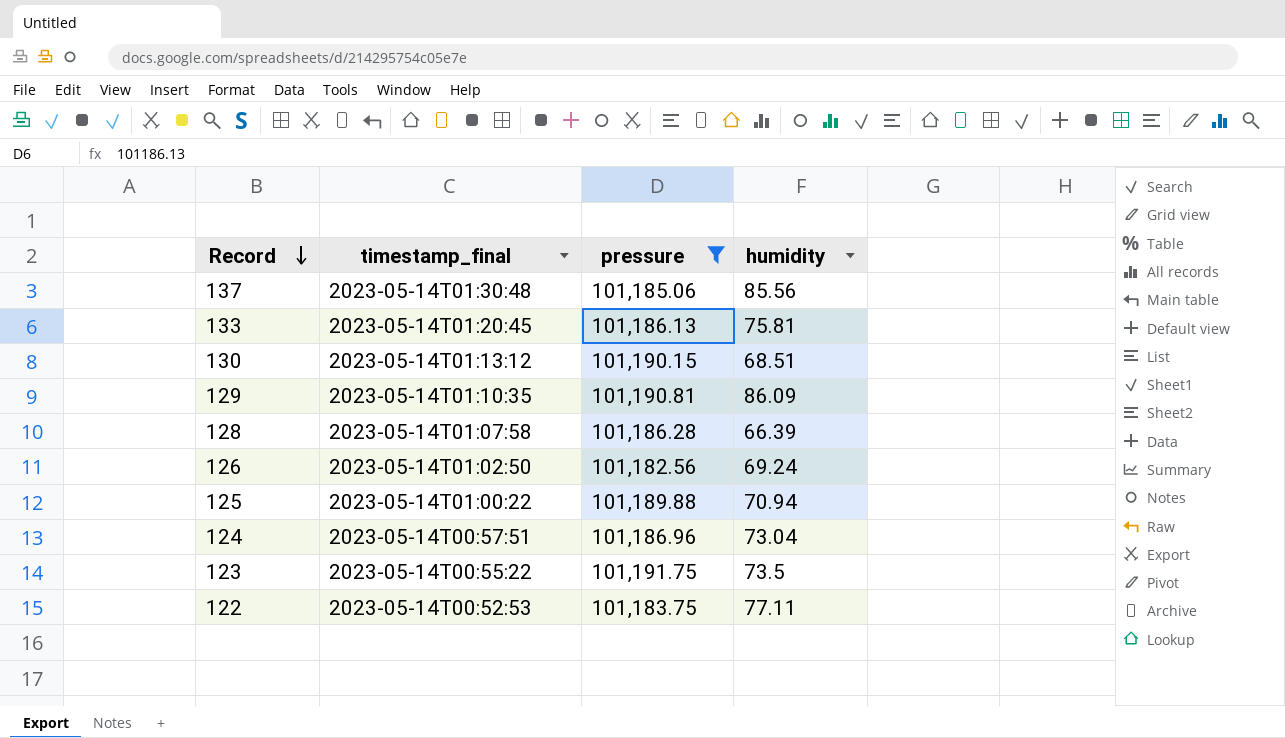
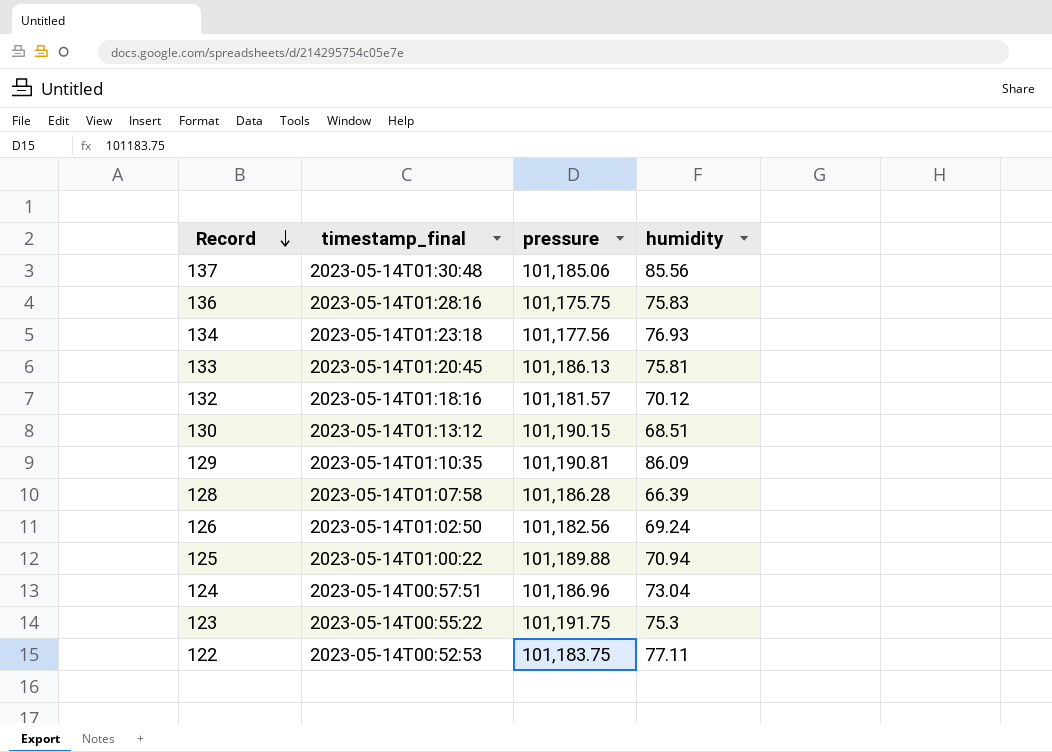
filter: pressure >= 101,182.56 -> none
123 | humidity: 73.5 -> 75.3

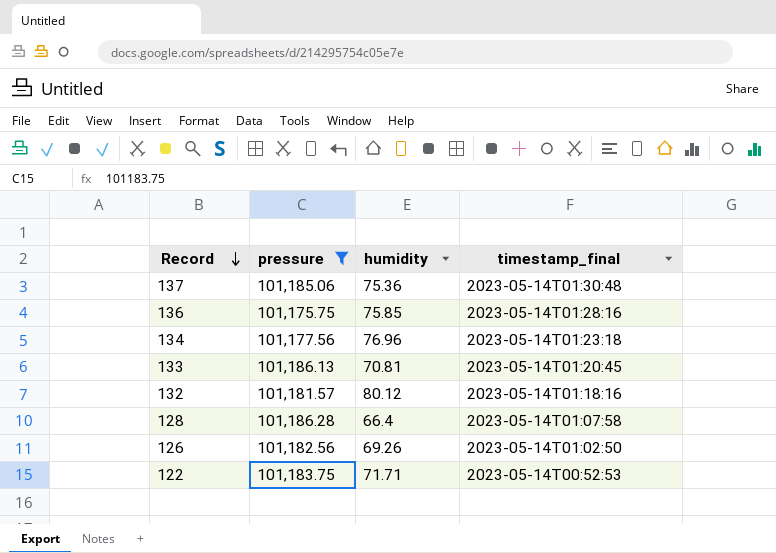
filter: none -> pressure <= 101,186.28
column timestamp_final | position: 2 -> 4
137 | humidity: 85.56 -> 75.36
136 | humidity: 75.83 -> 75.85
134 | humidity: 76.93 -> 76.96
133 | humidity: 75.81 -> 70.81
132 | humidity: 70.12 -> 80.12
128 | humidity: 66.39 -> 66.4
126 | humidity: 69.24 -> 69.26
122 | humidity: 77.11 -> 71.71

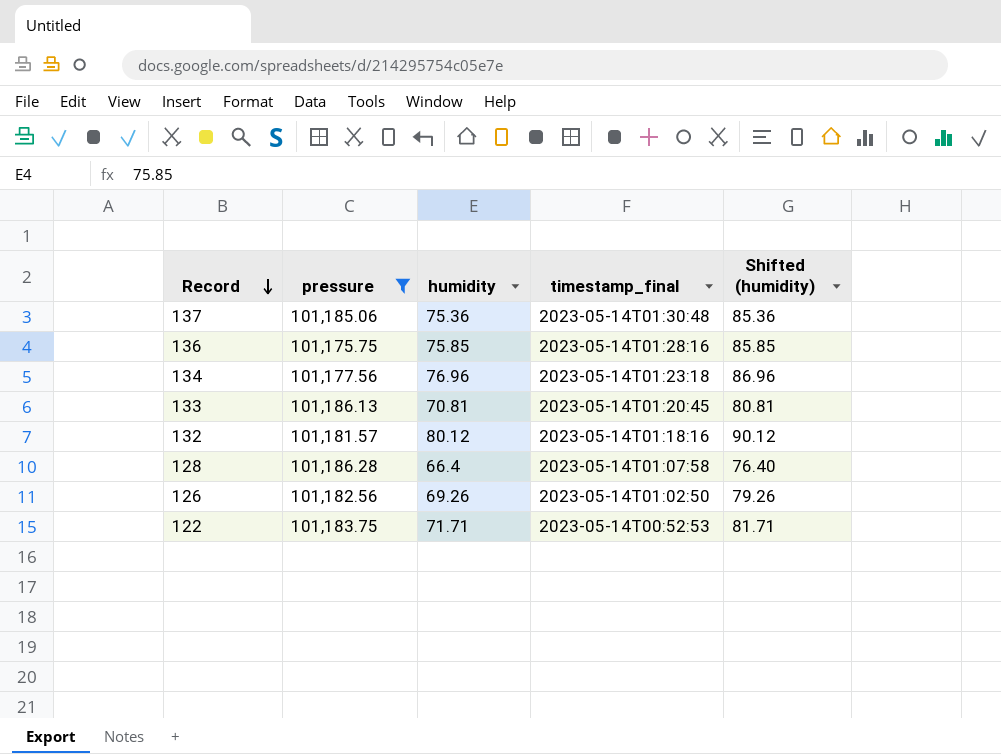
column Shifted (humidity) | formula: none -> [humidity] + 10

